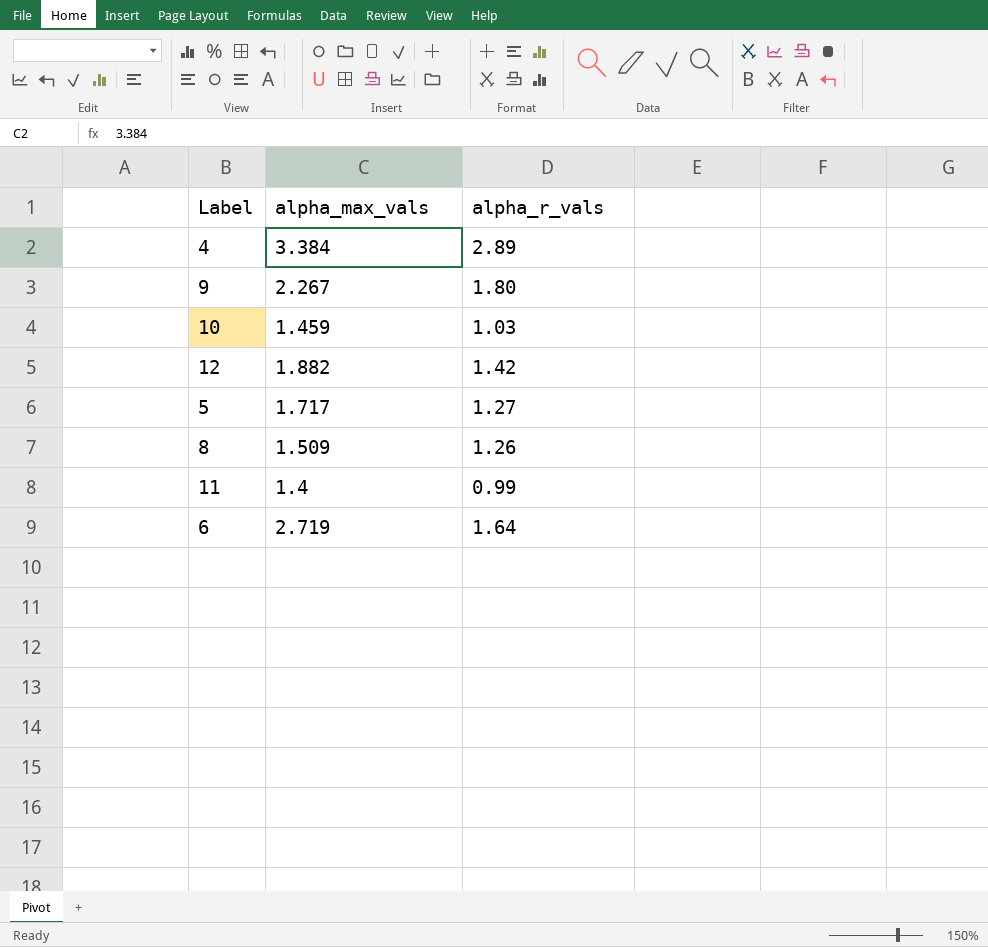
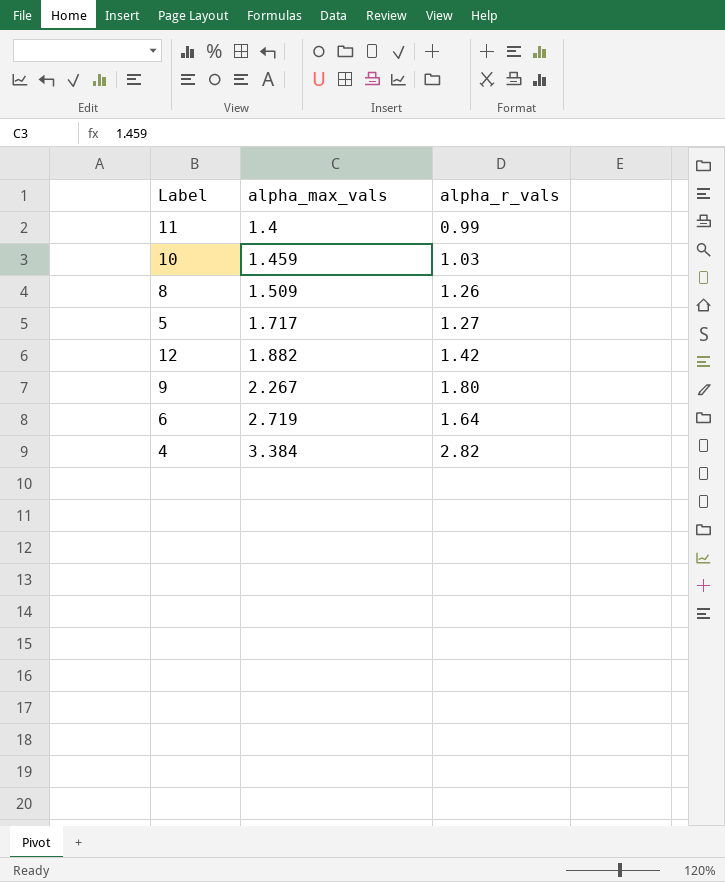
row order: none -> alpha_max_vals ascending
4 | alpha_r_vals: 2.89 -> 2.82

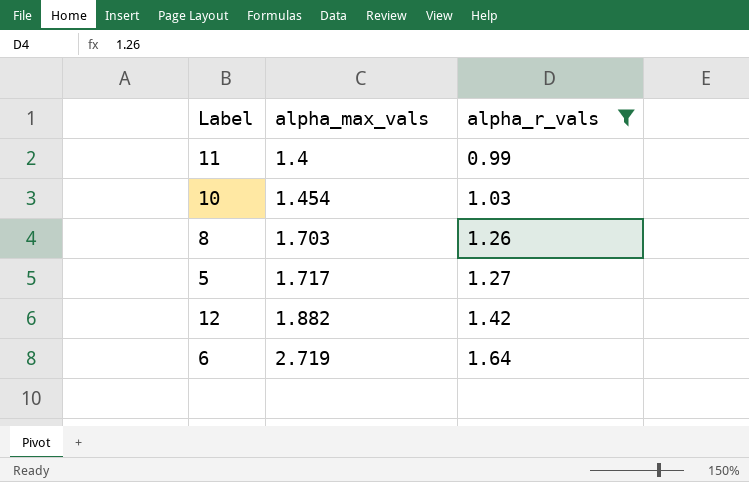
filter: none -> alpha_r_vals <= 1.64
10 | alpha_max_vals: 1.459 -> 1.454
8 | alpha_max_vals: 1.509 -> 1.703

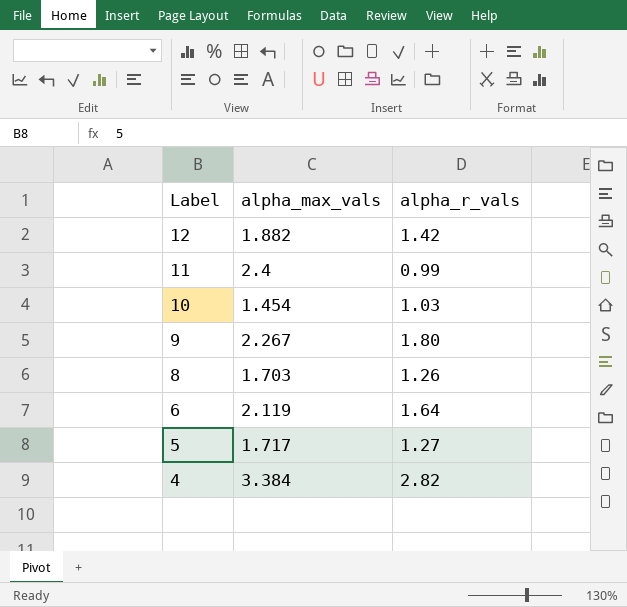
filter: alpha_r_vals <= 1.64 -> none
row order: alpha_max_vals ascending -> Label descending
11 | alpha_max_vals: 1.4 -> 2.4
6 | alpha_max_vals: 2.719 -> 2.119

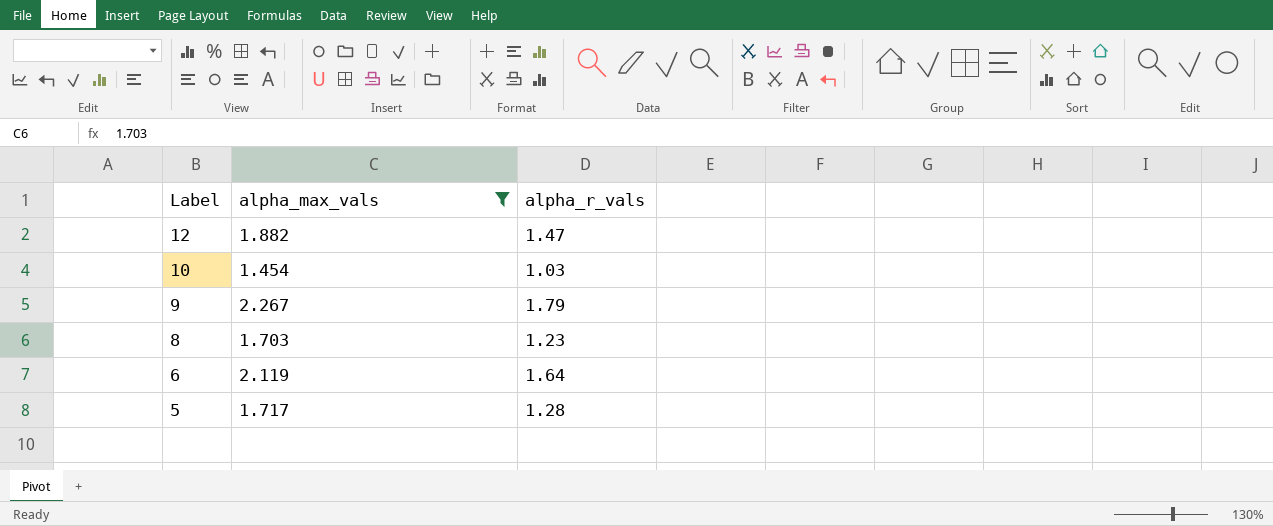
filter: none -> alpha_max_vals <= 2.267
12 | alpha_r_vals: 1.42 -> 1.47
9 | alpha_r_vals: 1.80 -> 1.79
8 | alpha_r_vals: 1.26 -> 1.23
5 | alpha_r_vals: 1.27 -> 1.28

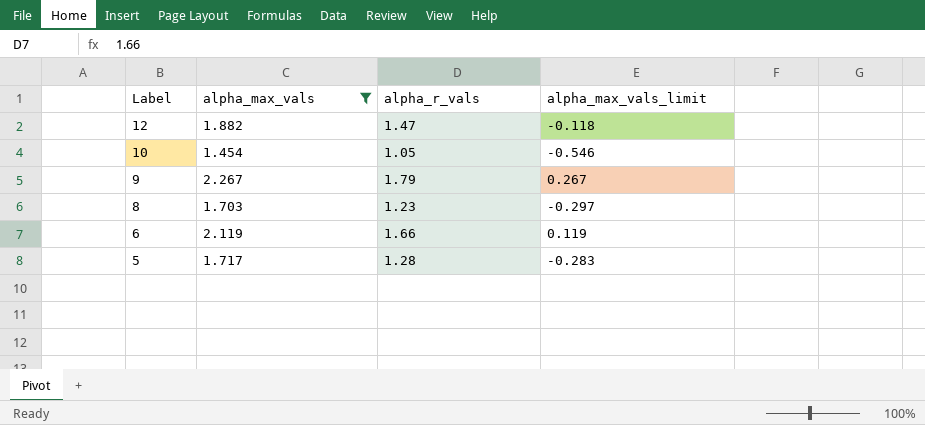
column alpha_max_vals_limit | formula: none -> [alpha_max_vals] - 2
10 | alpha_r_vals: 1.03 -> 1.05
6 | alpha_r_vals: 1.64 -> 1.66

